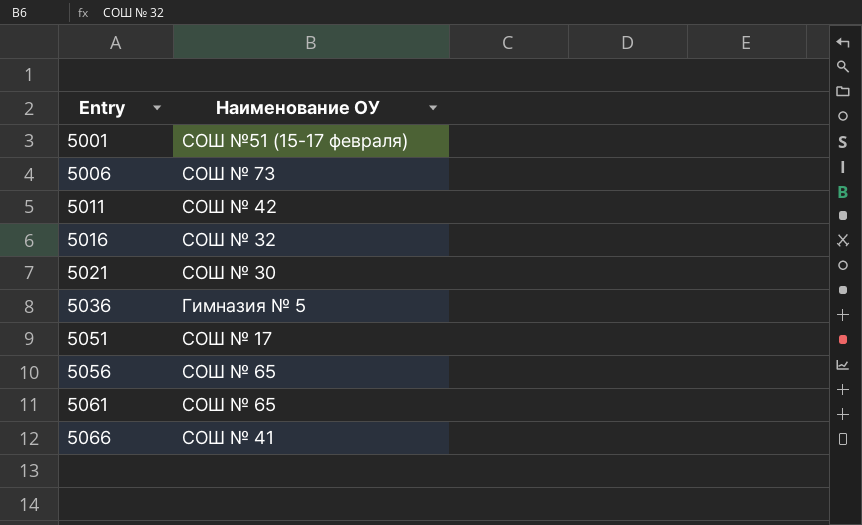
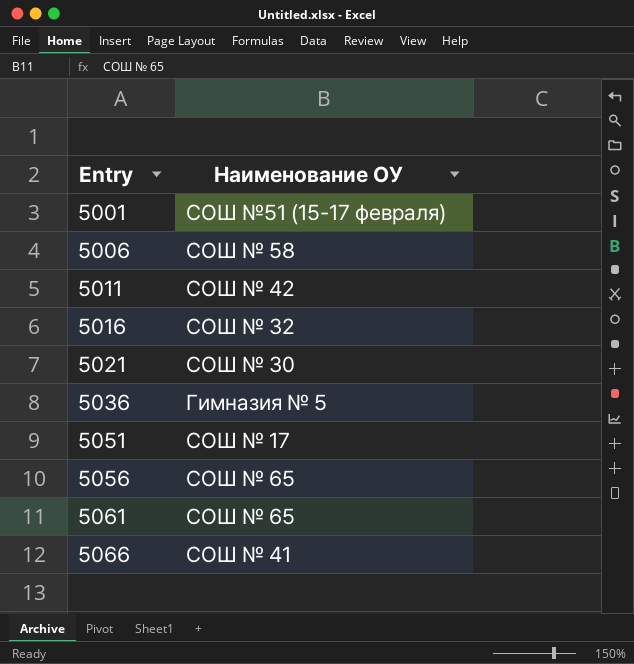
5006 | Наименование ОУ: СОШ № 73 -> СОШ № 58

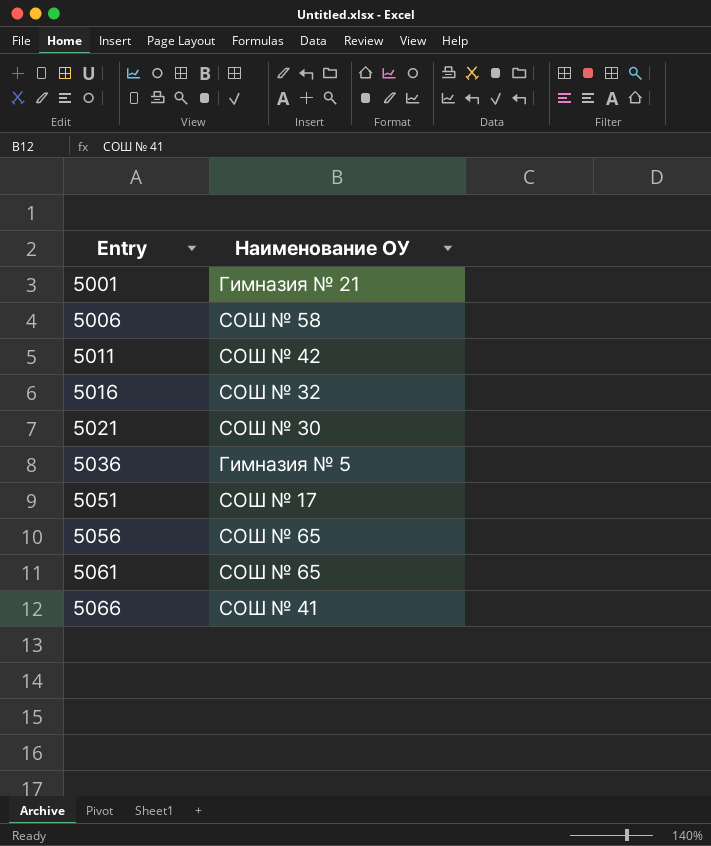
5001 | Наименование ОУ: СОШ №51 (15-17 февраля) -> Гимназия № 21

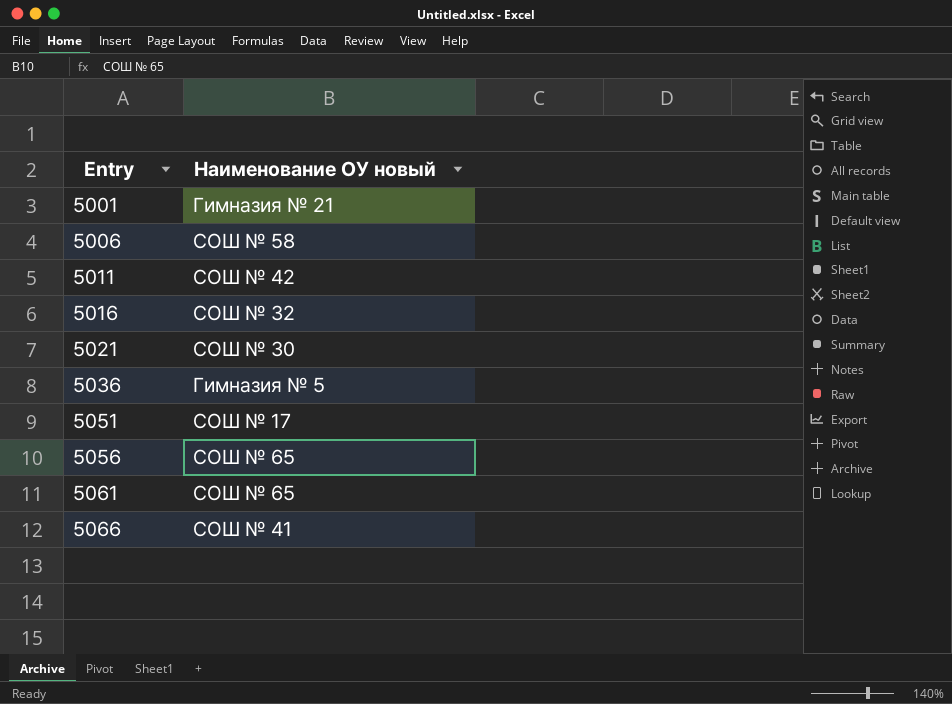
column name: Наименование ОУ -> Наименование ОУ новый

